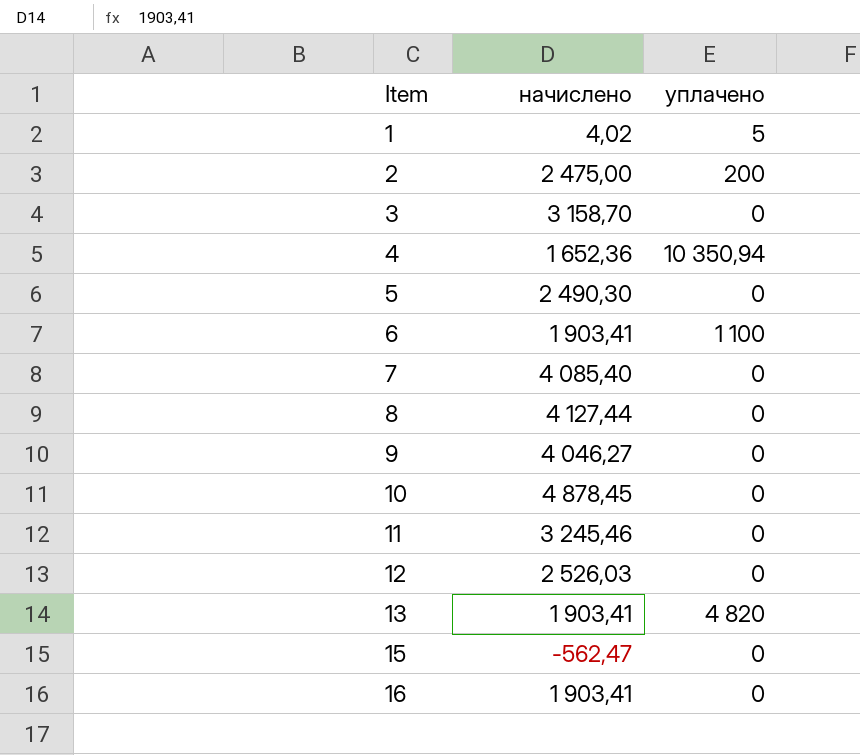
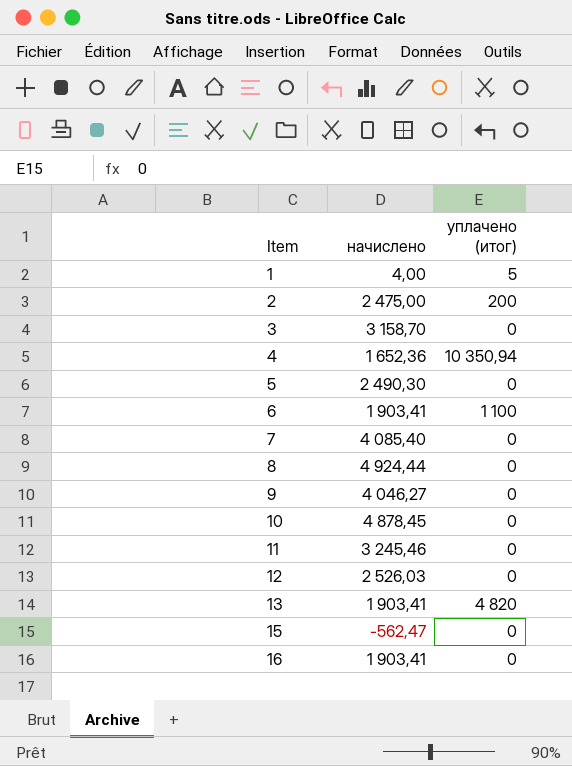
column name: уплачено -> уплачено (итог)
1 | начислено: 4,02 -> 4,00
8 | начислено: 4 127,44 -> 4 924,44

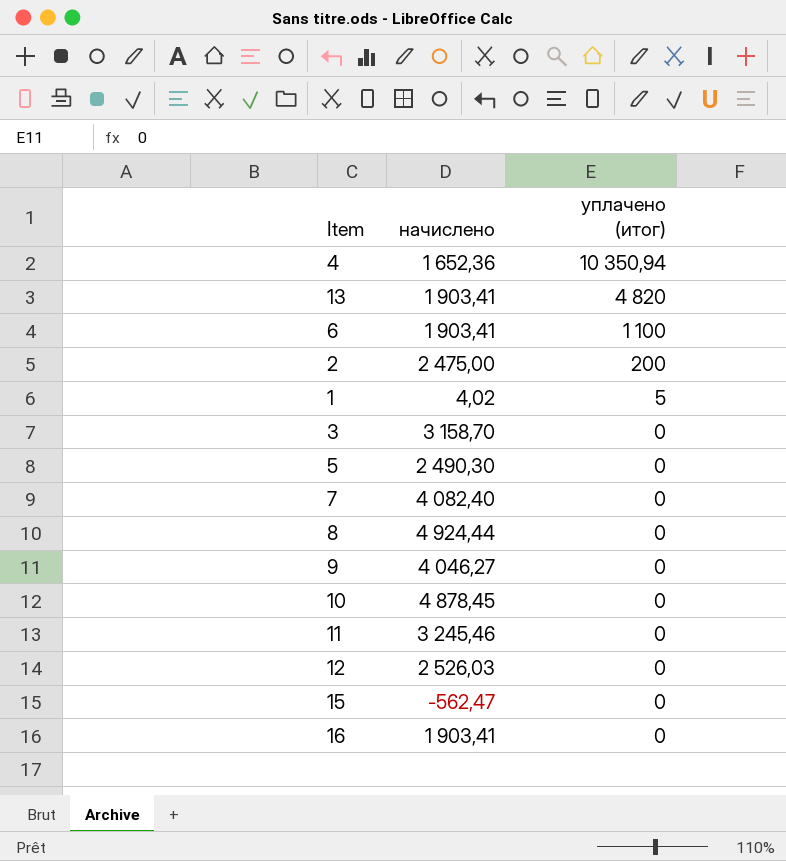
row order: Item ascending -> уплачено (итог) descending
1 | начислено: 4,00 -> 4,02
7 | начислено: 4 085,40 -> 4 082,40

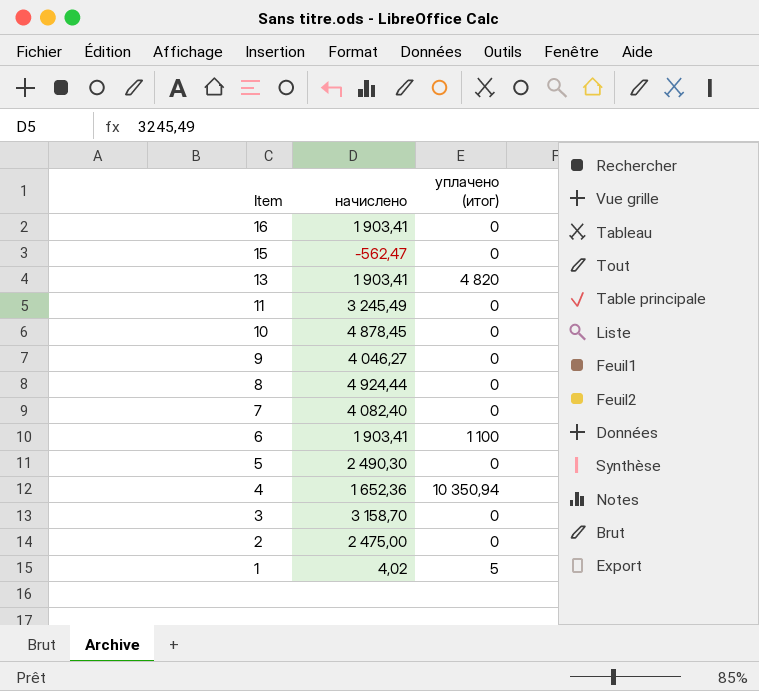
row order: уплачено (итог) descending -> Item descending
row 12: 2 526,03 | 0 -> none
11 | начислено: 3 245,46 -> 3 245,49
2 | уплачено (итог): 200 -> 0

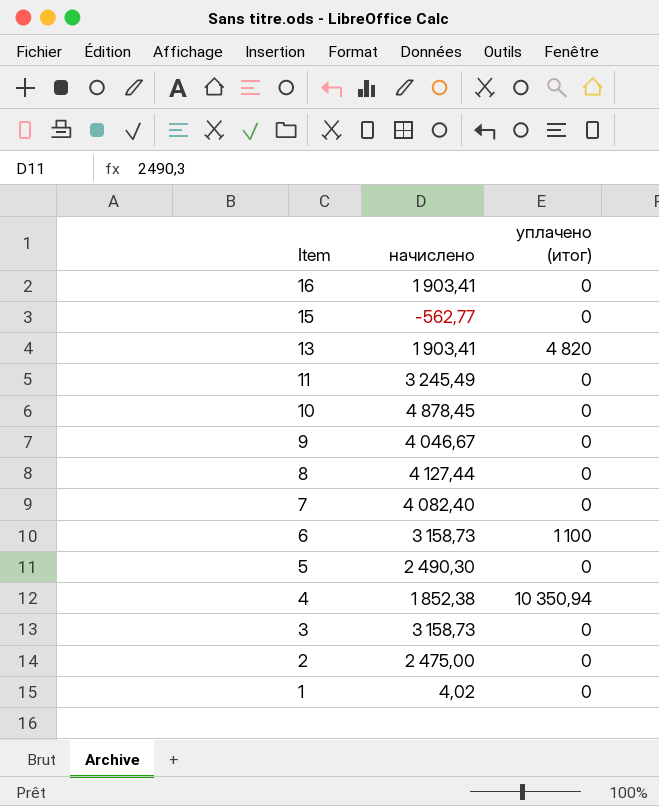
15 | начислено: -562,47 -> -562,77
9 | начислено: 4 046,27 -> 4 046,67
8 | начислено: 4 924,44 -> 4 127,44
6 | начислено: 1 903,41 -> 3 158,73
4 | начислено: 1 652,36 -> 1 852,38
3 | начислено: 3 158,70 -> 3 158,73
1 | уплачено (итог): 5 -> 0

